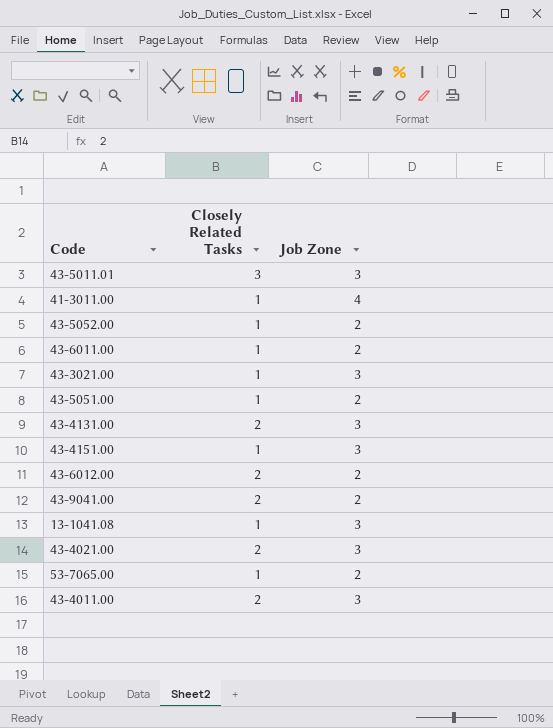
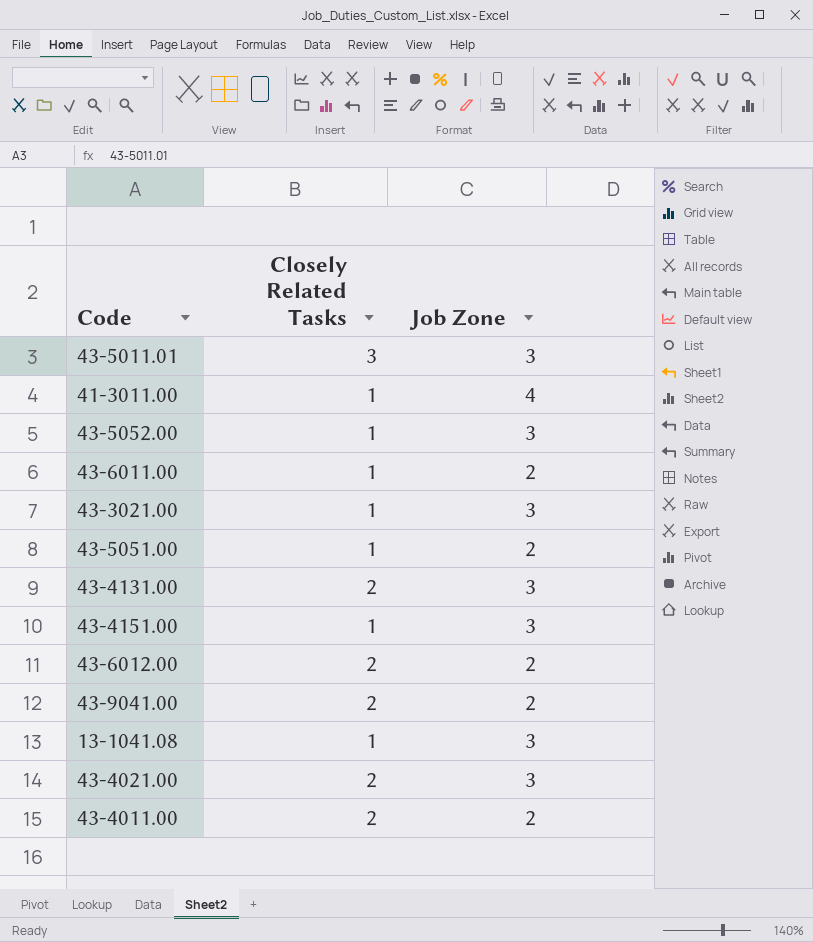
row 53-7065.00: 1 | 2 -> none
43-5052.00 | Job Zone: 2 -> 3
43-4011.00 | Job Zone: 3 -> 2

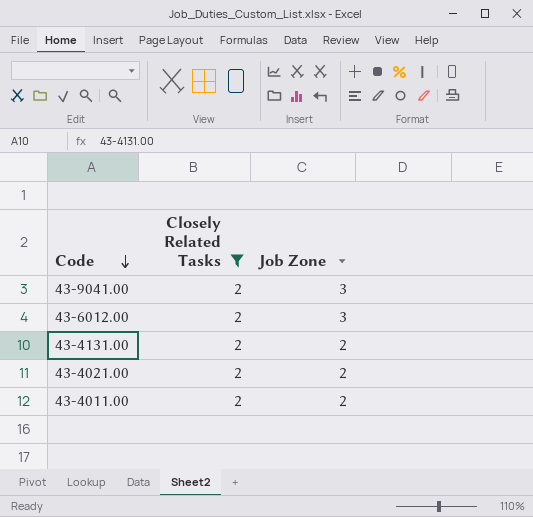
filter: none -> Closely Related Tasks = 2
row order: none -> Code descending
43-9041.00 | Job Zone: 2 -> 3
43-6012.00 | Job Zone: 2 -> 3
43-4131.00 | Job Zone: 3 -> 2
43-4021.00 | Job Zone: 3 -> 2

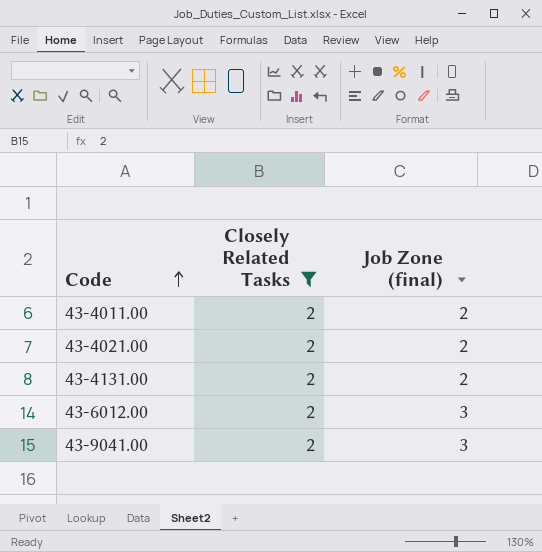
row order: Code descending -> Code ascending
column name: Job Zone -> Job Zone (final)

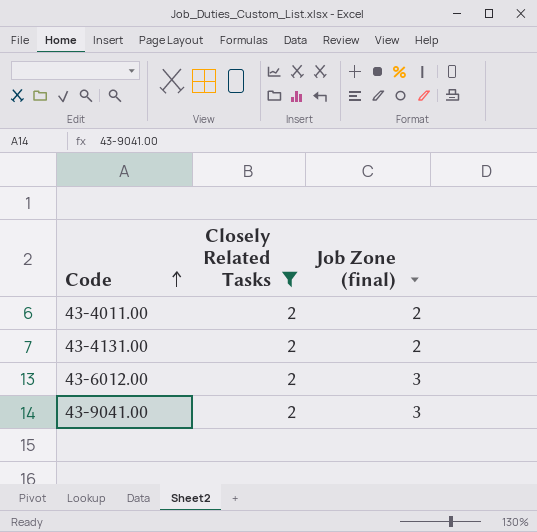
row 43-4021.00: 2 | 2 -> none

